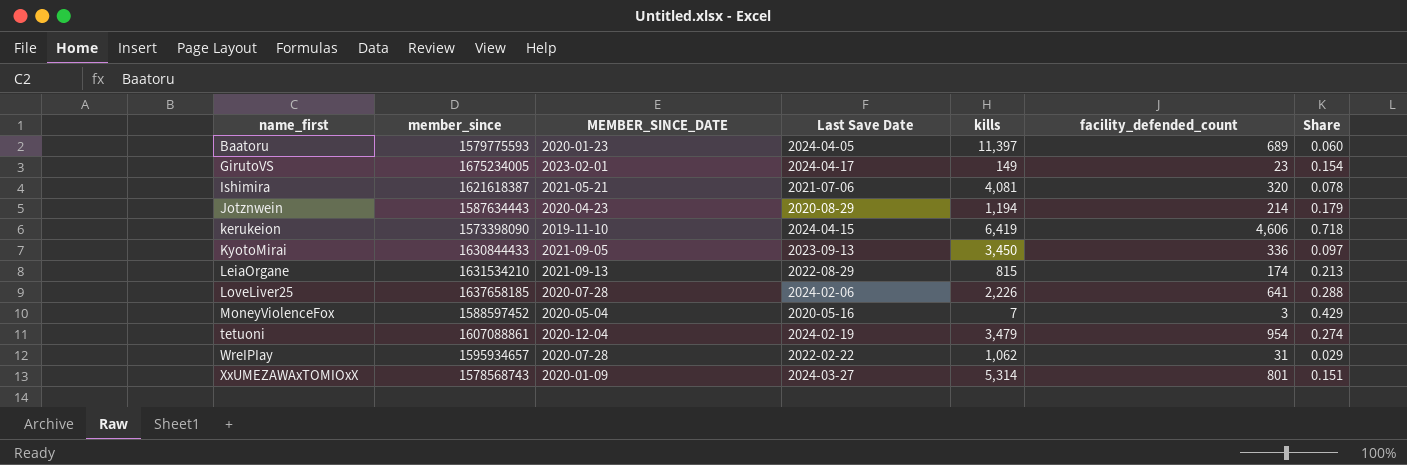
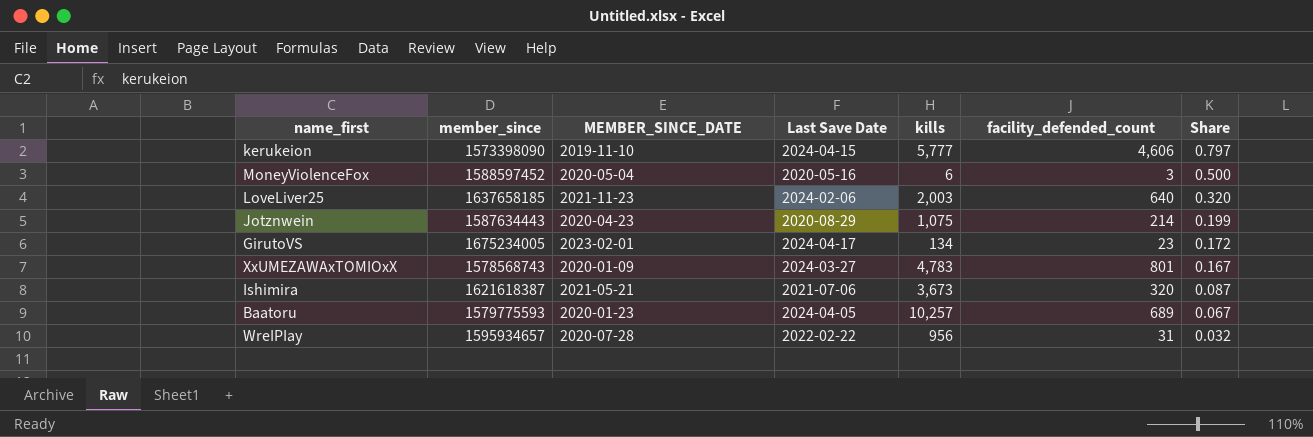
row order: name_first ascending -> Share descending
row KyotoMirai: 1630844433 | 2021-09-05 | 2023-09-13 | 3,450 | 336 | 0.097 -> none
row LeiaOrgane: 1631534210 | 2021-09-13 | 2022-08-29 | 815 | 174 | 0.213 -> none
row tetuoni: 1607088861 | 2020-12-04 | 2024-02-19 | 3,479 | 954 | 0.274 -> none
kerukeion | kills: 6,419 -> 5,777
kerukeion | Share: 0.718 -> 0.797
MoneyViolenceFox | kills: 7 -> 6
MoneyViolenceFox | Share: 0.429 -> 0.500
LoveLiver25 | MEMBER_SINCE_DATE: 2020-07-28 -> 2021-11-23
LoveLiver25 | kills: 2,226 -> 2,003
LoveLiver25 | facility_defended_count: 641 -> 640
LoveLiver25 | Share: 0.288 -> 0.320
Jotznwein | kills: 1,194 -> 1,075
Jotznwein | Share: 0.179 -> 0.199
GirutoVS | kills: 149 -> 134
GirutoVS | Share: 0.154 -> 0.172
XxUMEZAWAxTOMIOxX | kills: 5,314 -> 4,783
XxUMEZAWAxTOMIOxX | Share: 0.151 -> 0.167
Ishimira | kills: 4,081 -> 3,673
Ishimira | Share: 0.078 -> 0.087
Baatoru | kills: 11,397 -> 10,257
Baatoru | Share: 0.060 -> 0.067
WreIPIay | kills: 1,062 -> 956
WreIPIay | Share: 0.029 -> 0.032

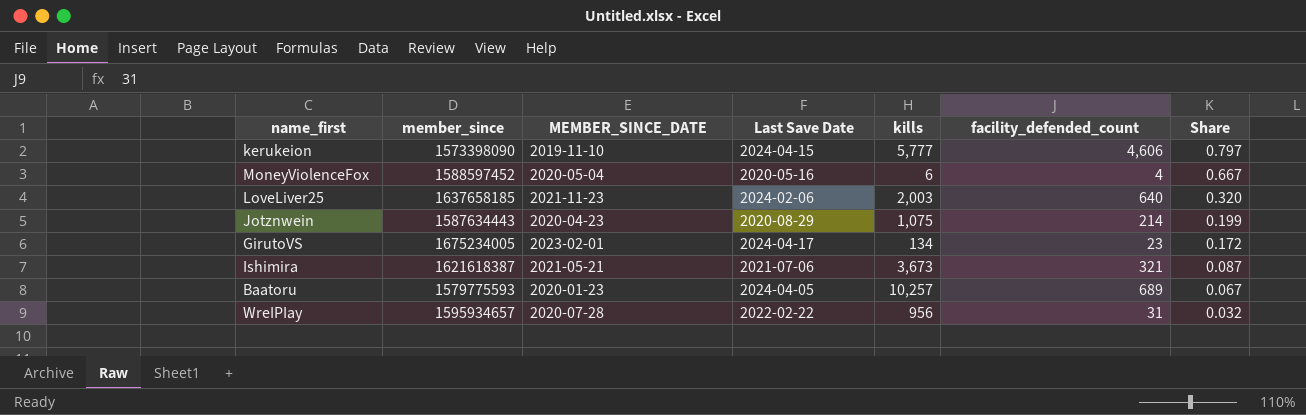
row XxUMEZAWAxTOMIOxX: 1578568743 | 2020-01-09 | 2024-03-27 | 4,783 | 801 | 0.167 -> none
MoneyViolenceFox | facility_defended_count: 3 -> 4
MoneyViolenceFox | Share: 0.500 -> 0.667
Ishimira | facility_defended_count: 320 -> 321

